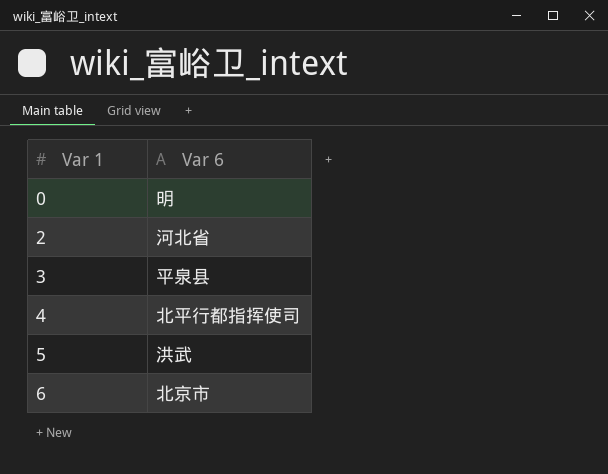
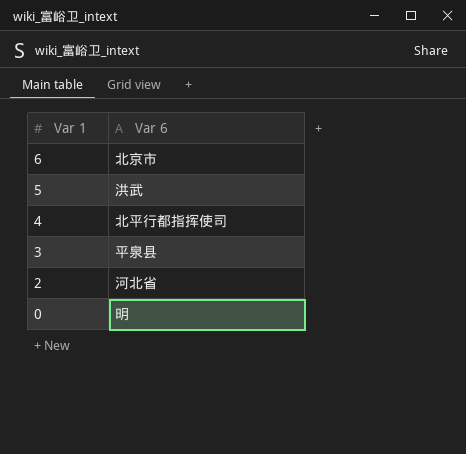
row order: Var 1 ascending -> Var 1 descending

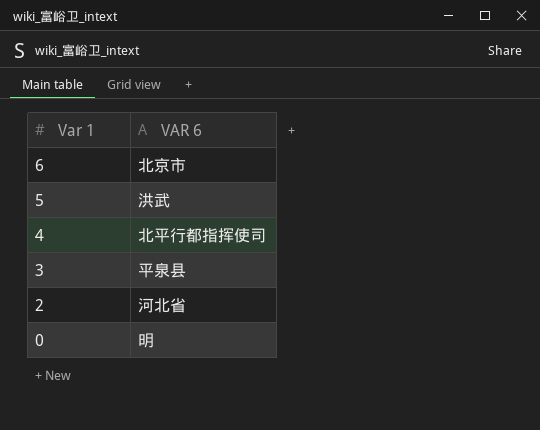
column name: Var 6 -> VAR 6

